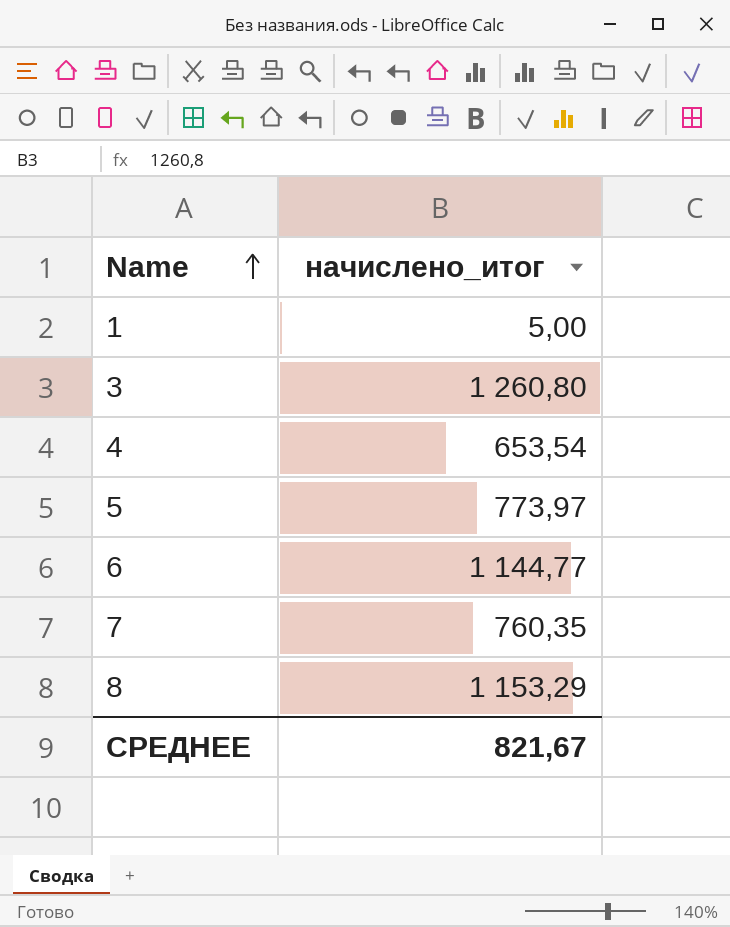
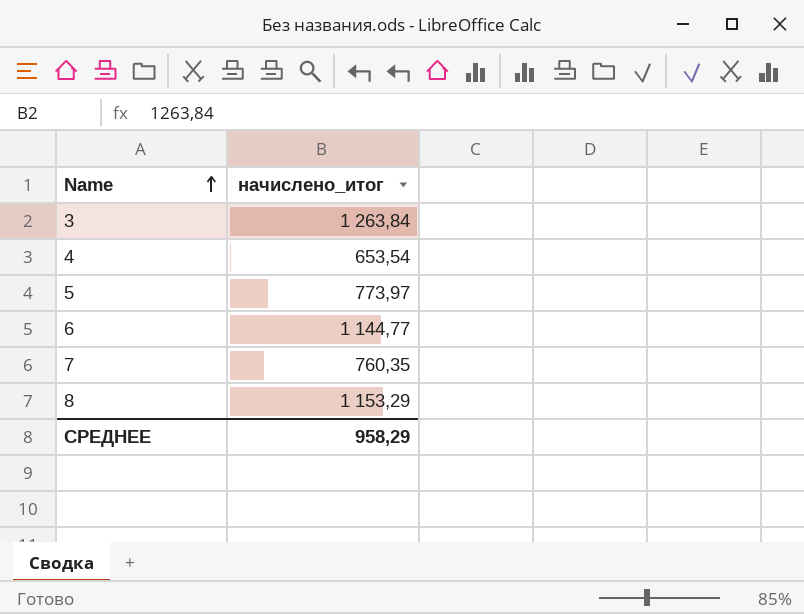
row 1: 5,00 -> none
3 | начислено_итог: 1 260,80 -> 1 263,84
СРЕДНЕЕ | начислено_итог: 821,67 -> 958,29

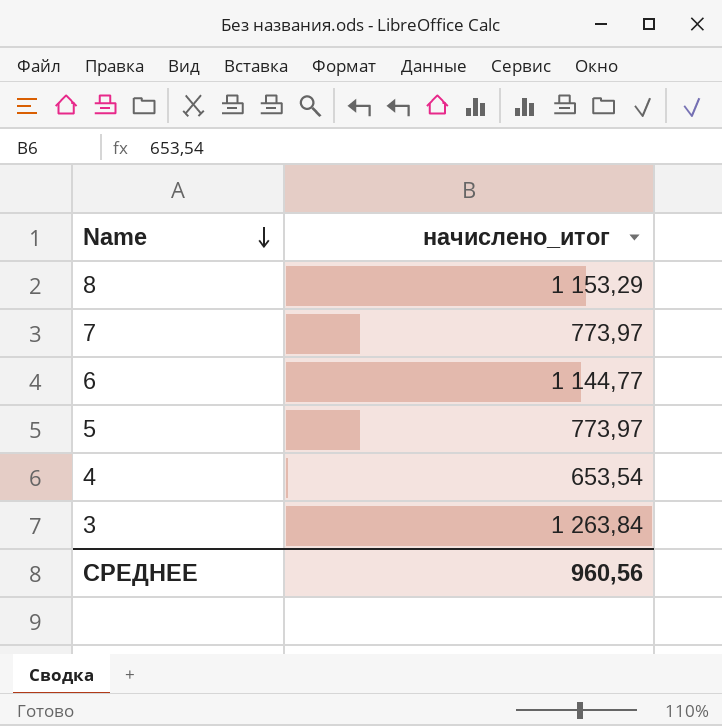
row order: Name ascending -> Name descending
7 | начислено_итог: 760,35 -> 773,97
СРЕДНЕЕ | начислено_итог: 958,29 -> 960,56

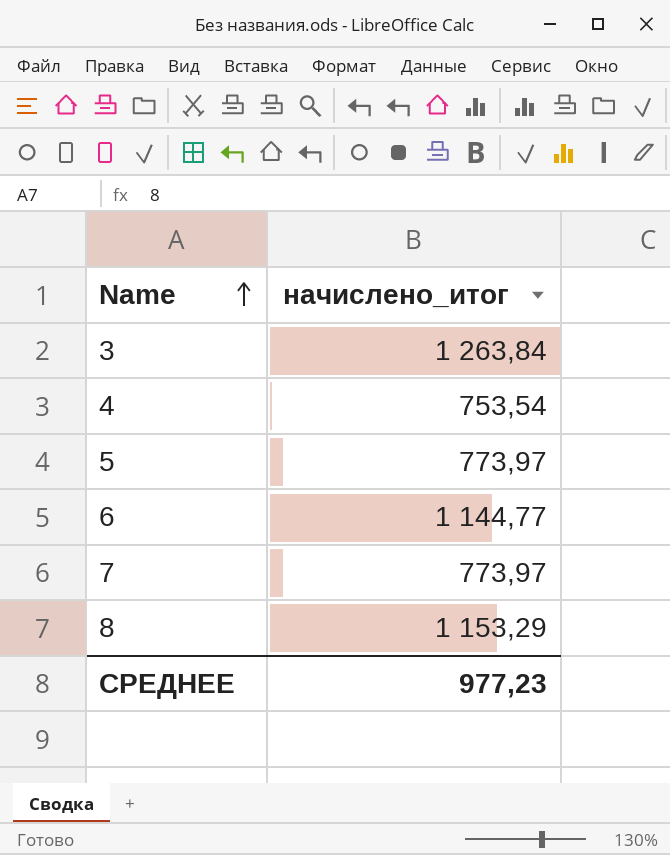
row order: Name descending -> Name ascending
4 | начислено_итог: 653,54 -> 753,54
СРЕДНЕЕ | начислено_итог: 960,56 -> 977,23

